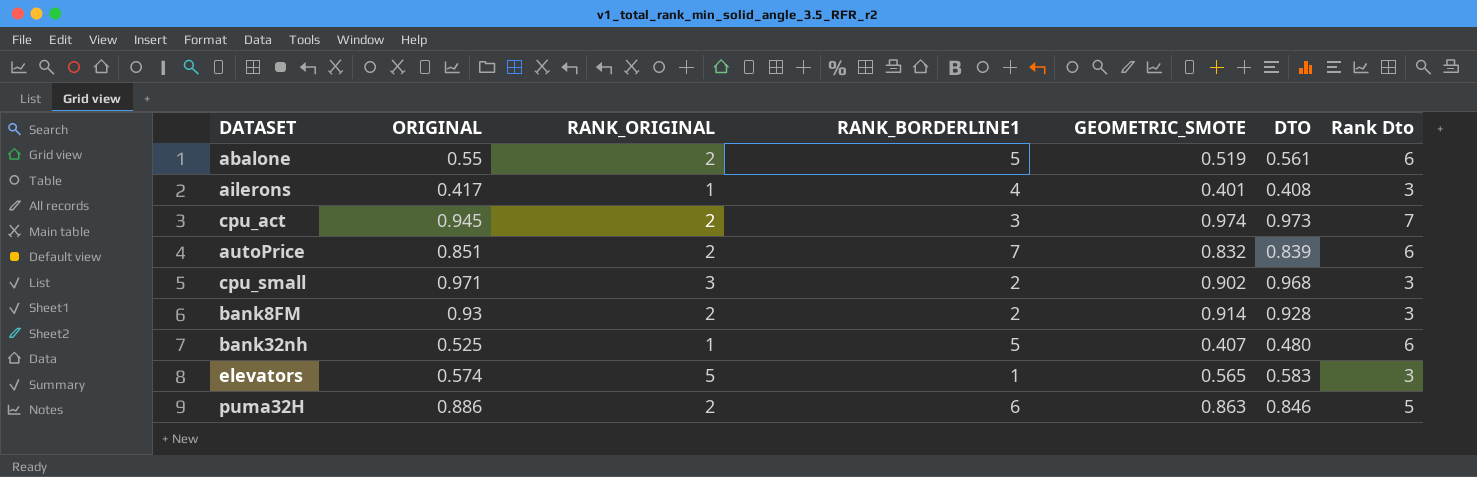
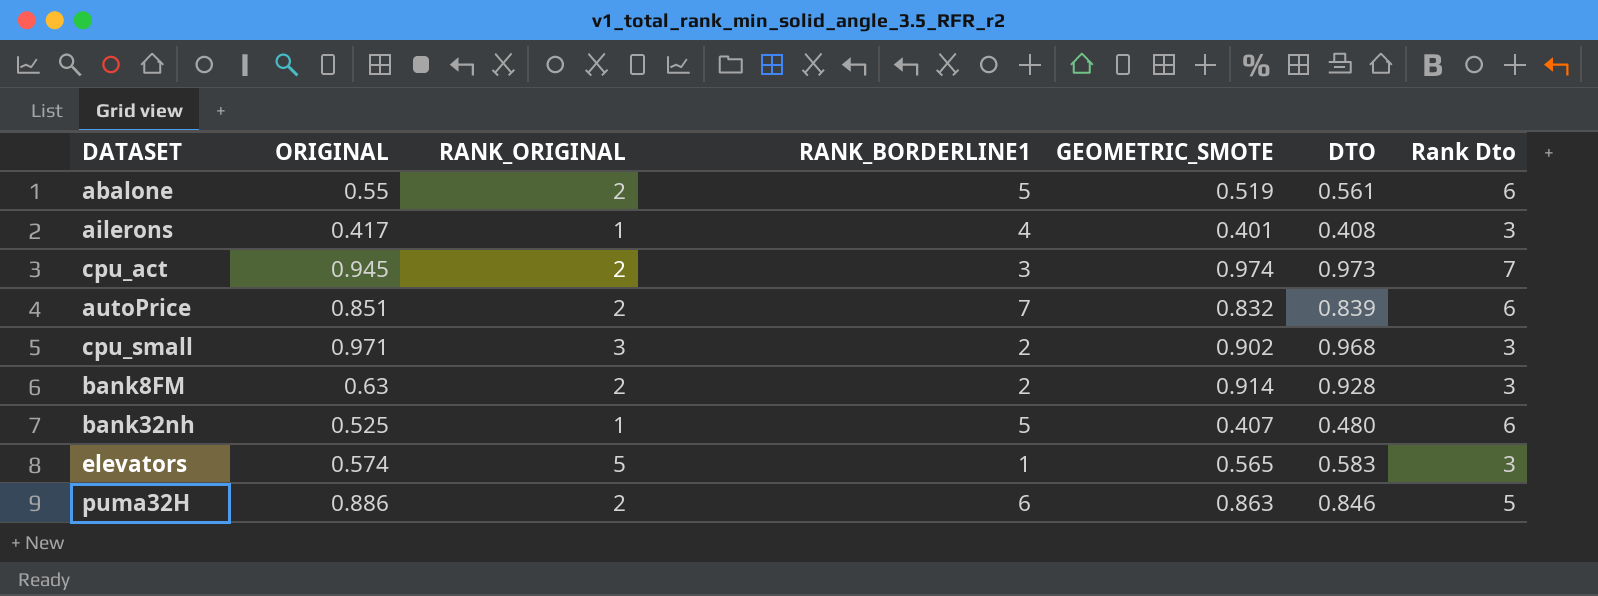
bank8FM | ORIGINAL: 0.93 -> 0.63

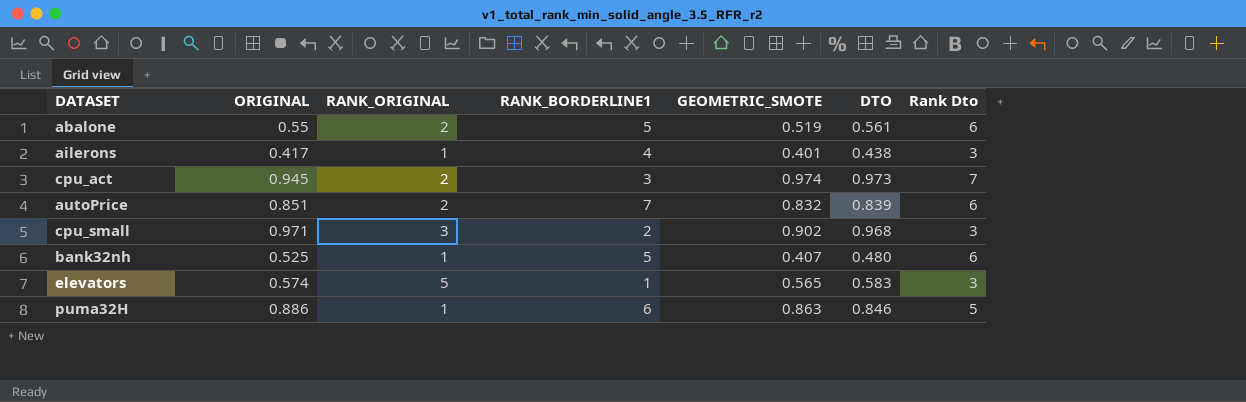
row bank8FM: 0.63 | 2 | 2 | 0.914 | 0.928 | 3 -> none
ailerons | DTO: 0.408 -> 0.438
puma32H | RANK_ORIGINAL: 2 -> 1

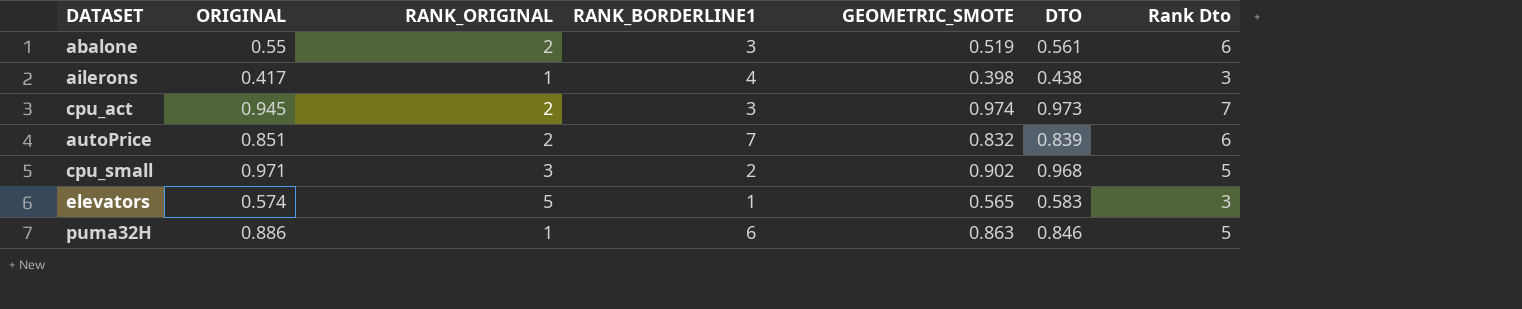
row bank32nh: 0.525 | 1 | 5 | 0.407 | 0.480 | 6 -> none
abalone | RANK_BORDERLINE1: 5 -> 3
ailerons | GEOMETRIC_SMOTE: 0.401 -> 0.398
cpu_small | Rank Dto: 3 -> 5

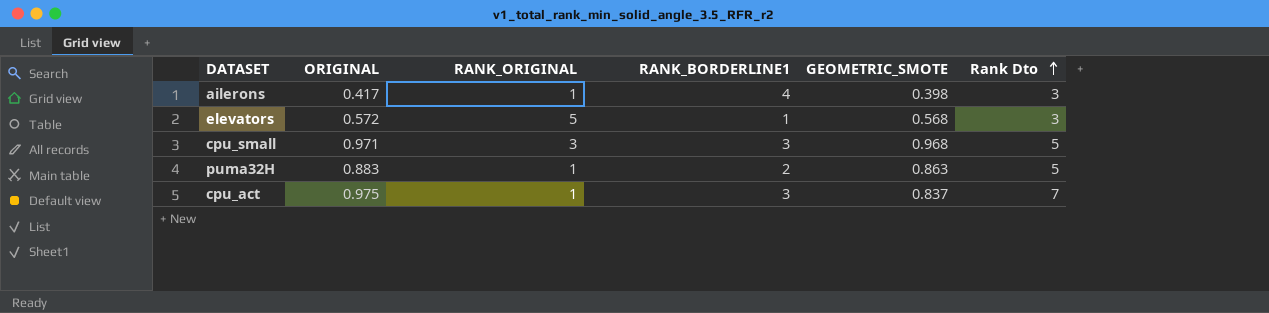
row order: none -> Rank Dto ascending
column DTO | position: 6 -> none
row abalone: 0.55 | 2 | 3 | 0.519 | 0.561 | 6 -> none
row autoPrice: 0.851 | 2 | 7 | 0.832 | 0.839 | 6 -> none
elevators | ORIGINAL: 0.574 -> 0.572
elevators | GEOMETRIC_SMOTE: 0.565 -> 0.568
cpu_small | RANK_BORDERLINE1: 2 -> 3
cpu_small | GEOMETRIC_SMOTE: 0.902 -> 0.968
puma32H | ORIGINAL: 0.886 -> 0.883
puma32H | RANK_BORDERLINE1: 6 -> 2
cpu_act | ORIGINAL: 0.945 -> 0.975
cpu_act | RANK_ORIGINAL: 2 -> 1
cpu_act | GEOMETRIC_SMOTE: 0.974 -> 0.837

